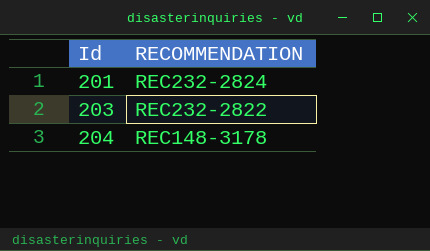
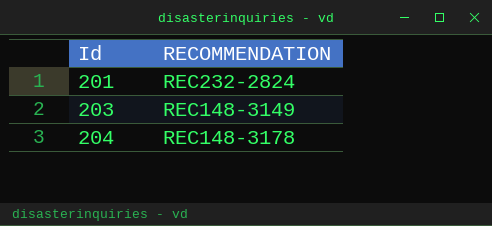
203 | RECOMMENDATION: REC232-2822 -> REC148-3149

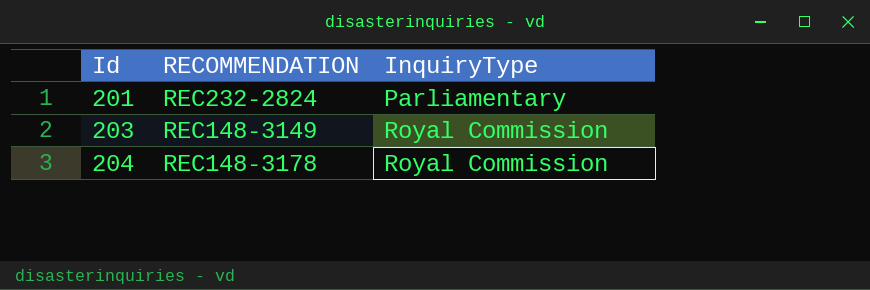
column InquiryType | position: none -> 3

